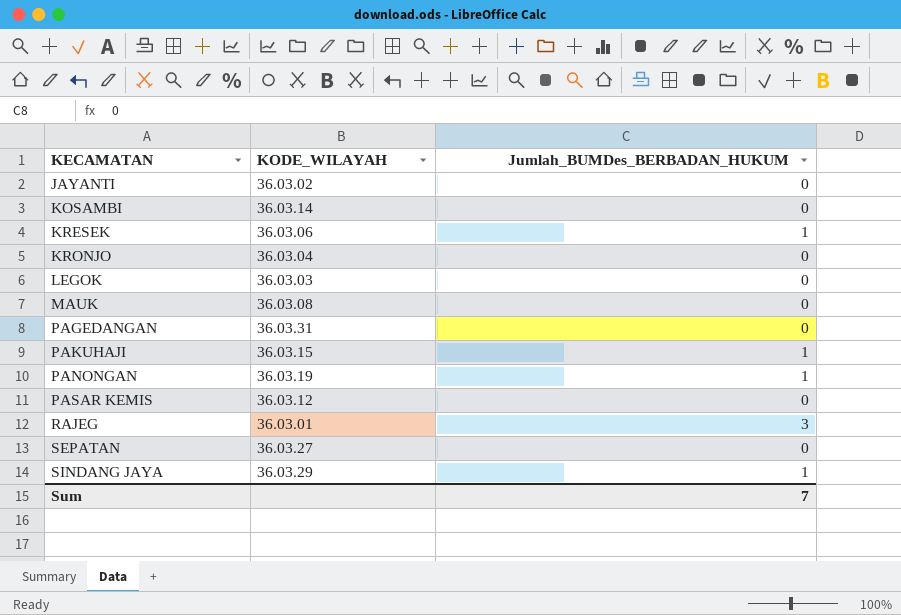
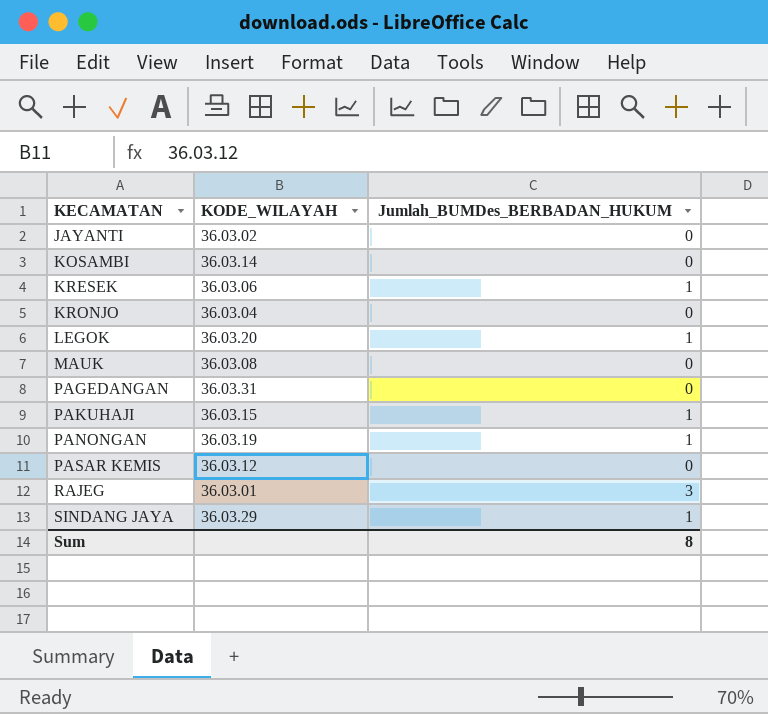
row SEPATAN: 36.03.27 | 0 -> none
LEGOK | KODE_WILAYAH: 36.03.03 -> 36.03.20
LEGOK | Jumlah_BUMDes_BERBADAN_HUKUM: 0 -> 1
Sum | Jumlah_BUMDes_BERBADAN_HUKUM: 7 -> 8

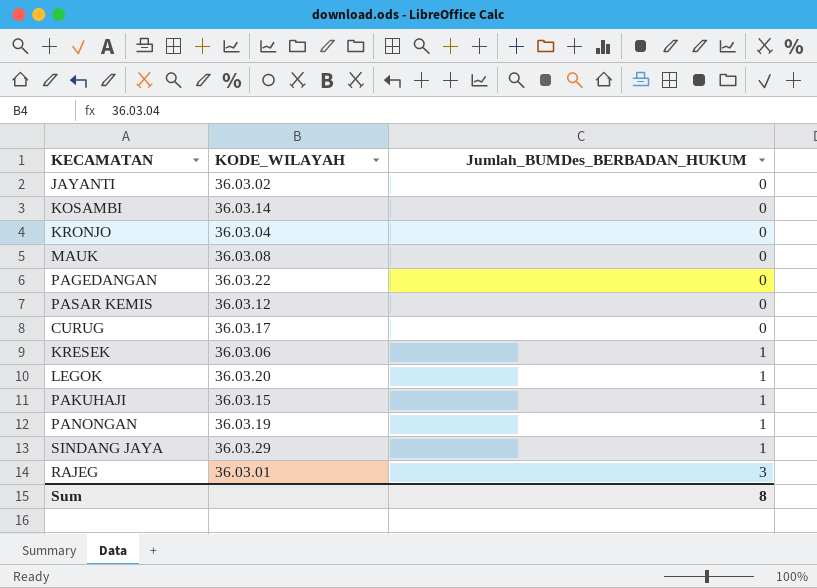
row order: KECAMATAN ascending -> Jumlah_BUMDes_BERBADAN_HUKUM ascending
PAGEDANGAN | KODE_WILAYAH: 36.03.31 -> 36.03.22
row CURUG: none -> 36.03.17 | 0

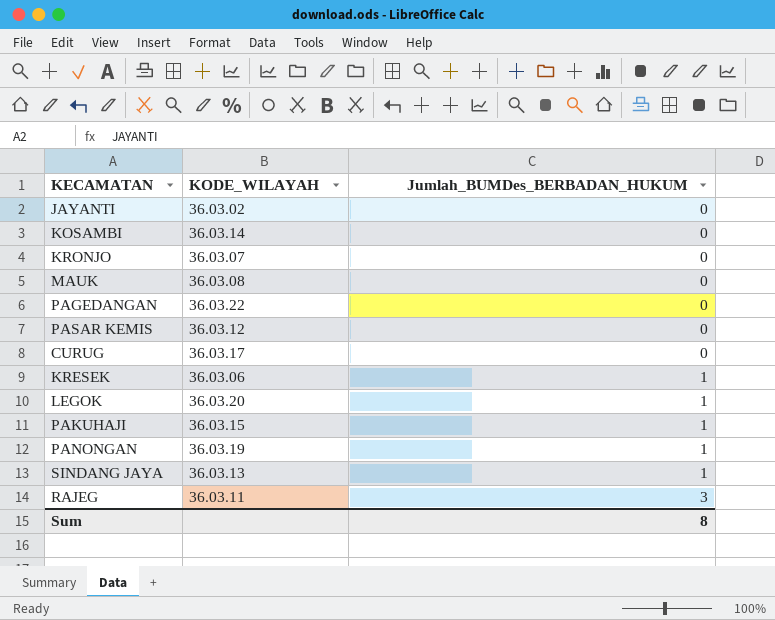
KRONJO | KODE_WILAYAH: 36.03.04 -> 36.03.07
SINDANG JAYA | KODE_WILAYAH: 36.03.29 -> 36.03.13
RAJEG | KODE_WILAYAH: 36.03.01 -> 36.03.11

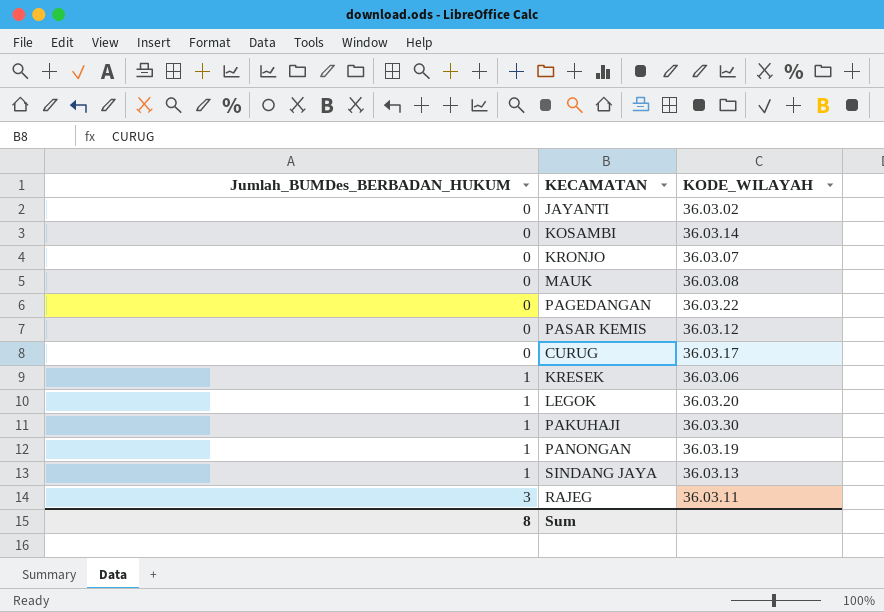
column Jumlah_BUMDes_BERBADAN_HUKUM | position: 3 -> 1
PAKUHAJI | KODE_WILAYAH: 36.03.15 -> 36.03.30

